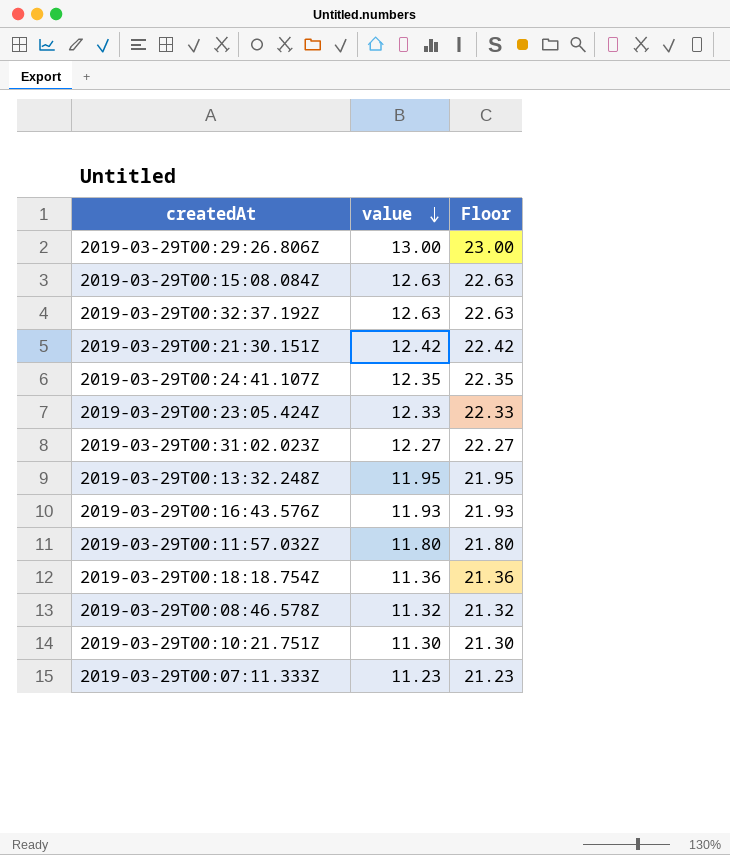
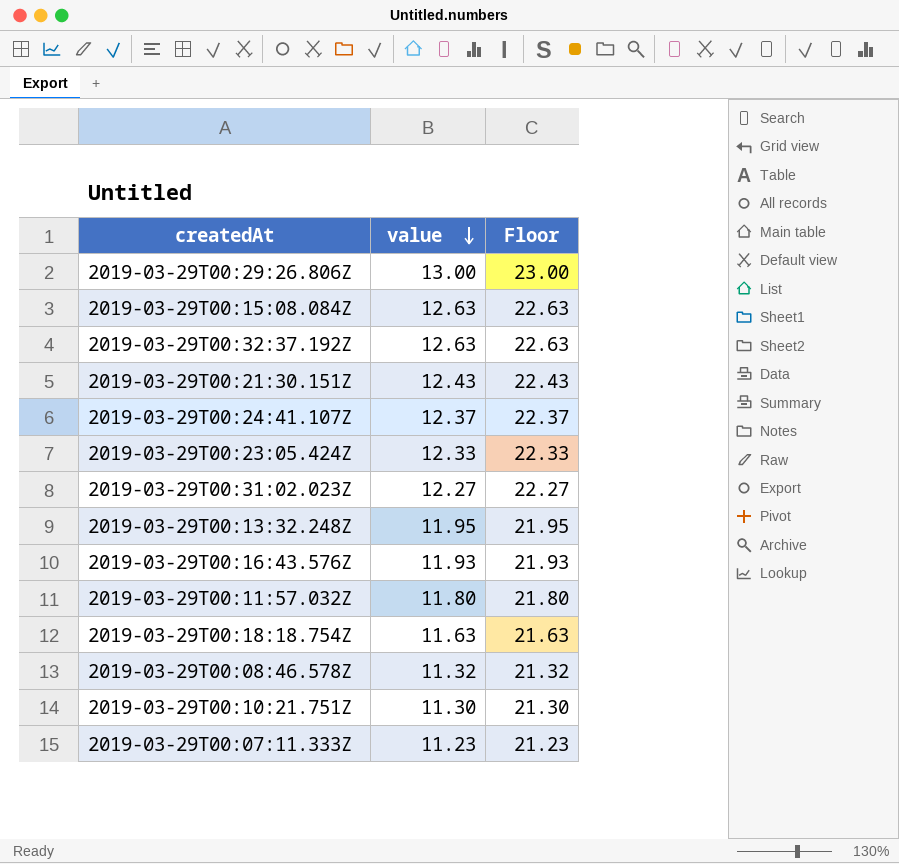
2019-03-29T00:21:30.151Z | value: 12.42 -> 12.43
2019-03-29T00:21:30.151Z | Floor: 22.42 -> 22.43
2019-03-29T00:24:41.107Z | value: 12.35 -> 12.37
2019-03-29T00:24:41.107Z | Floor: 22.35 -> 22.37
2019-03-29T00:18:18.754Z | value: 11.36 -> 11.63
2019-03-29T00:18:18.754Z | Floor: 21.36 -> 21.63

